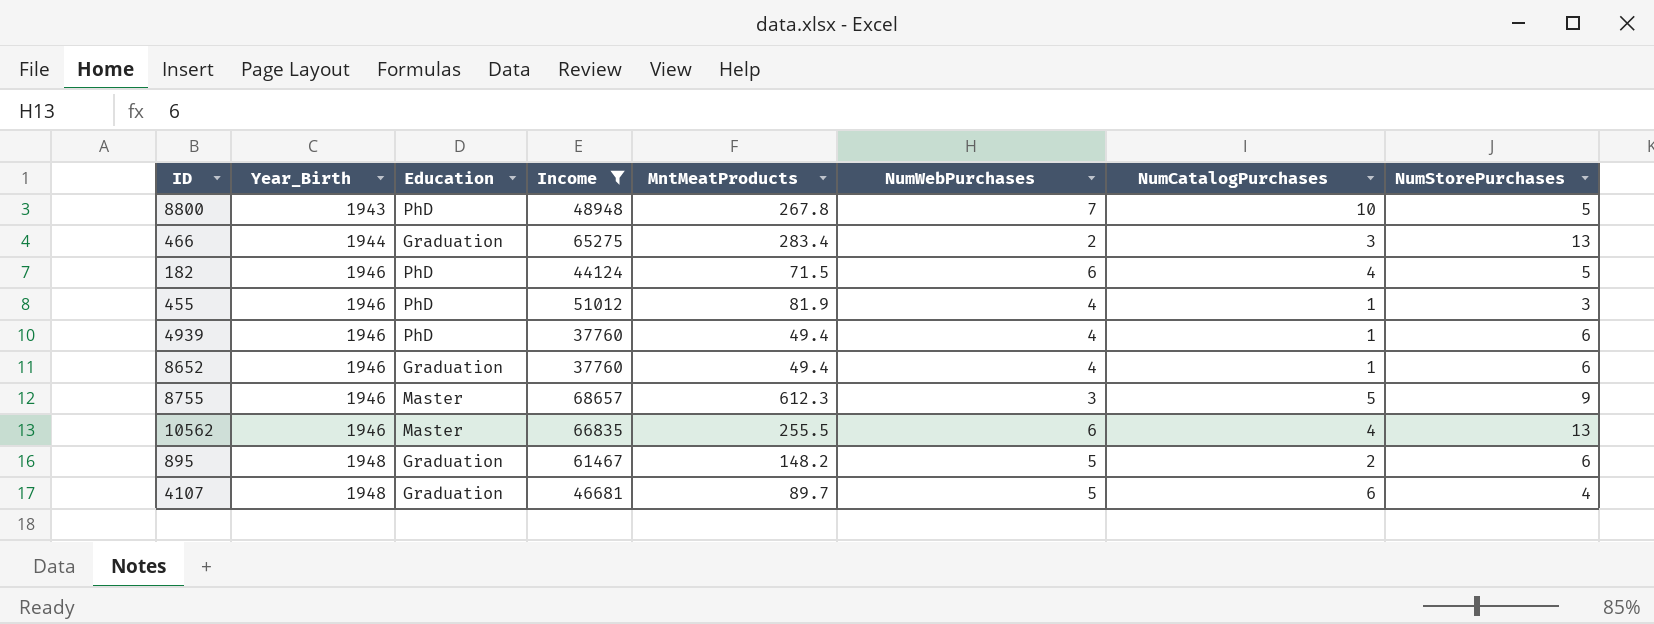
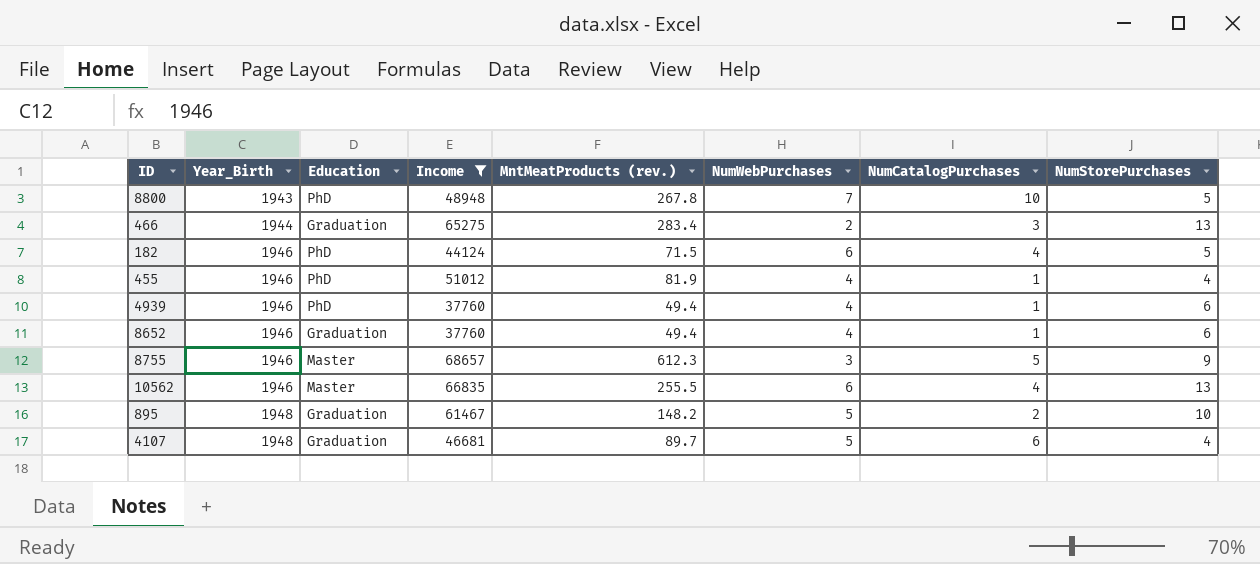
column name: MntMeatProducts -> MntMeatProducts (rev.)
455 | NumStorePurchases: 3 -> 4
895 | NumStorePurchases: 6 -> 10

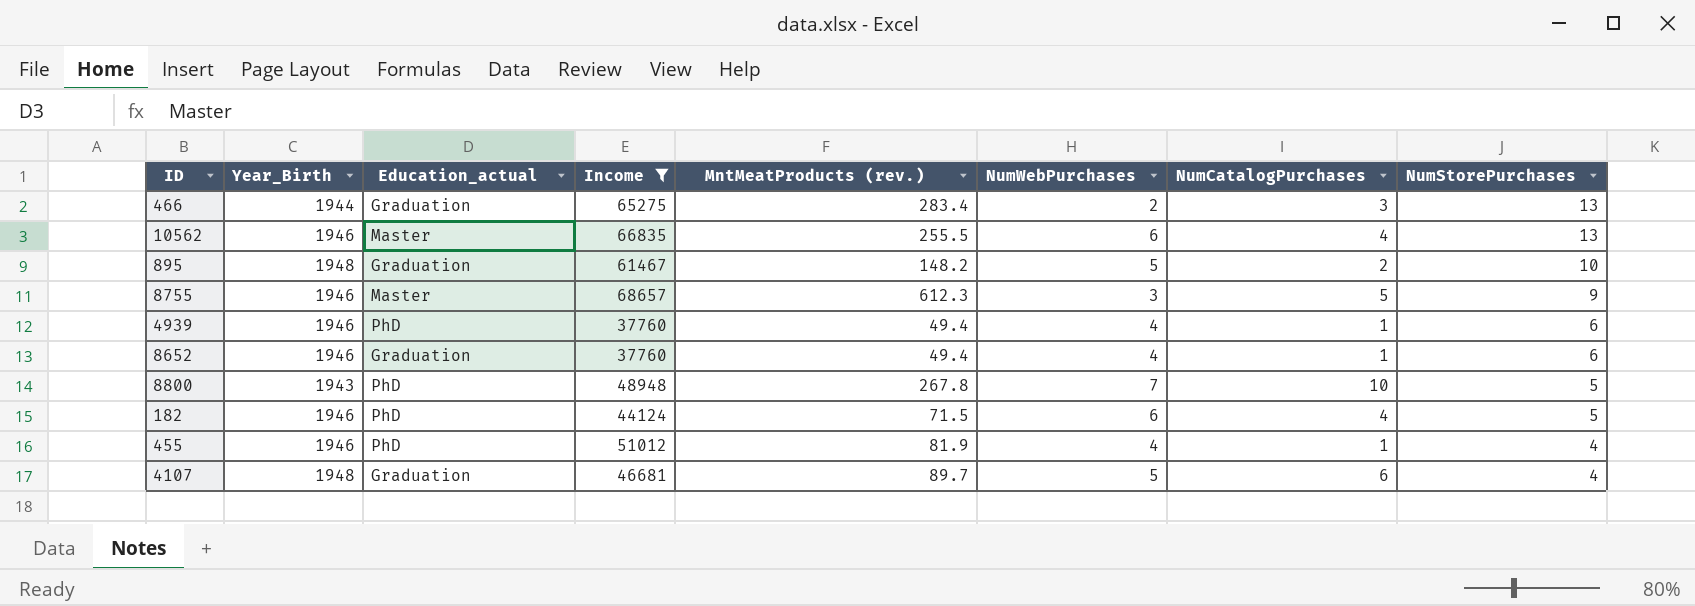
row order: Year_Birth ascending -> NumStorePurchases descending
column name: Education -> Education_actual

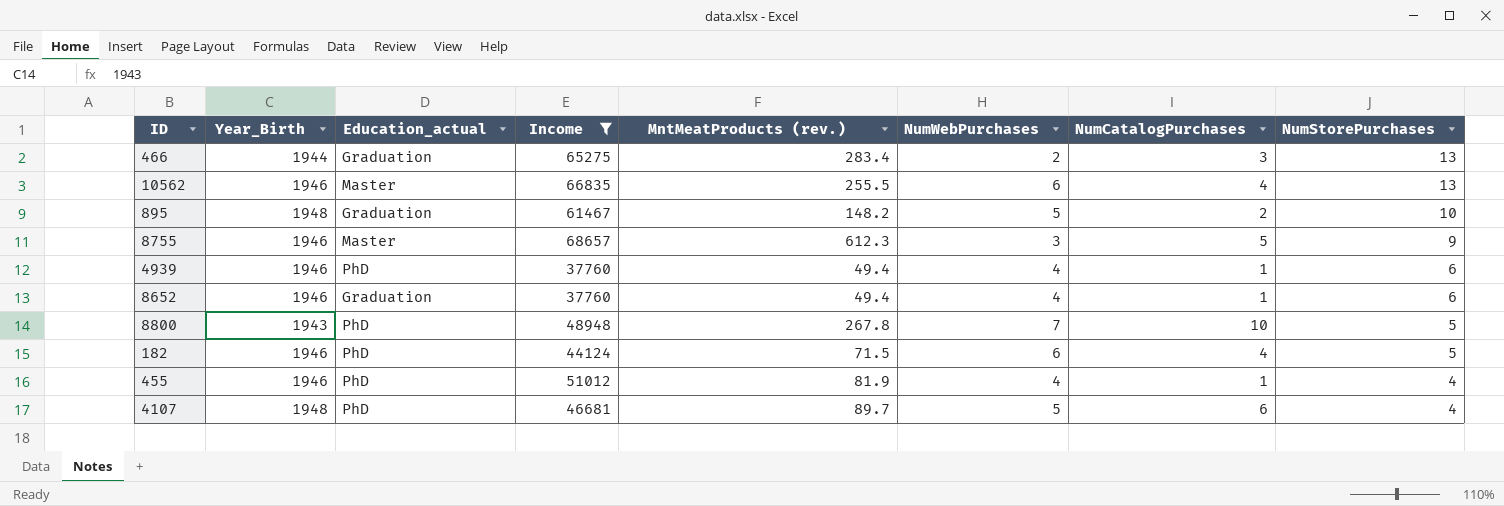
4107 | Education_actual: Graduation -> PhD

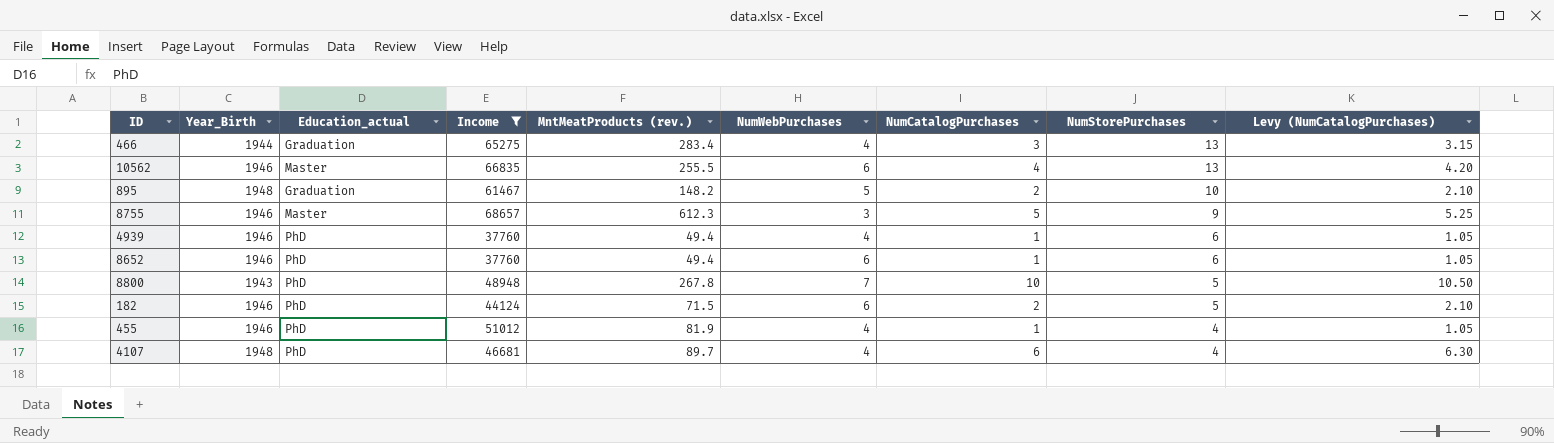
column Levy (NumCatalogPurchases) | formula: none -> [NumCatalogPurchases] * 1.05
466 | NumWebPurchases: 2 -> 4
8652 | Education_actual: Graduation -> PhD
8652 | NumWebPurchases: 4 -> 6
182 | NumCatalogPurchases: 4 -> 2
4107 | NumWebPurchases: 5 -> 4

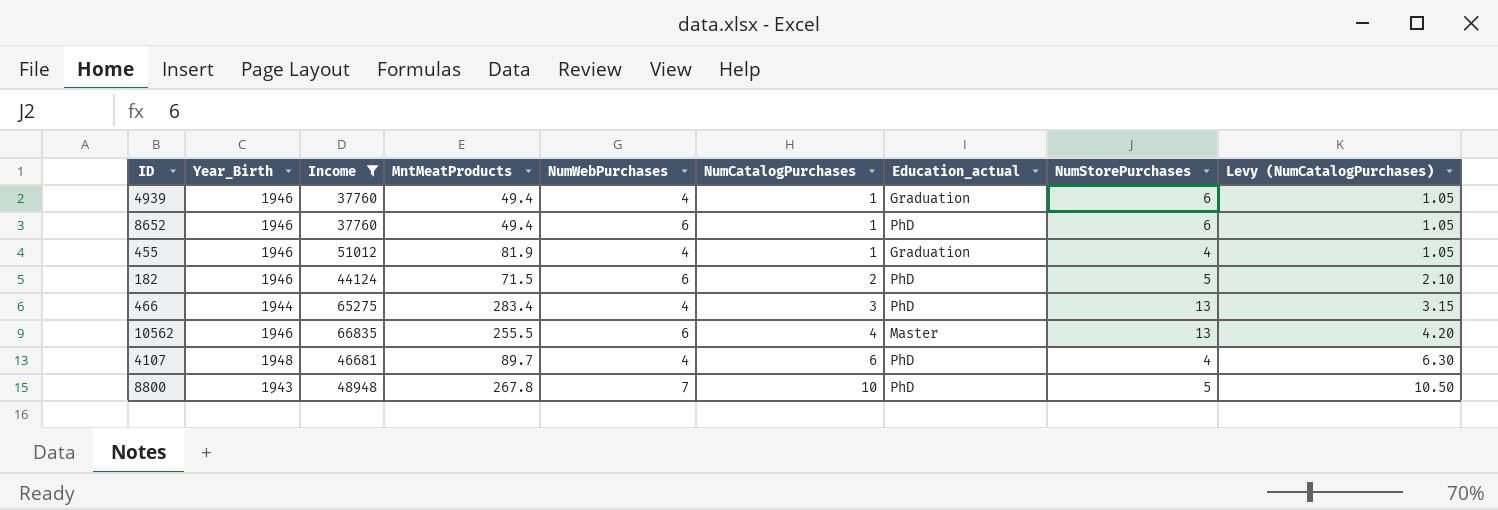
row order: NumStorePurchases descending -> NumCatalogPurchases ascending
column name: MntMeatProducts (rev.) -> MntMeatProducts
column Education_actual | position: 3 -> 7
row 895: 1948 | Graduation | 61467 | 148.2 | 5 | 2 | 10 | 2.10 -> none
row 8755: 1946 | Master | 68657 | 612.3 | 3 | 5 | 9 | 5.25 -> none
4939 | Education_actual: PhD -> Graduation
455 | Education_actual: PhD -> Graduation
466 | Education_actual: Graduation -> PhD

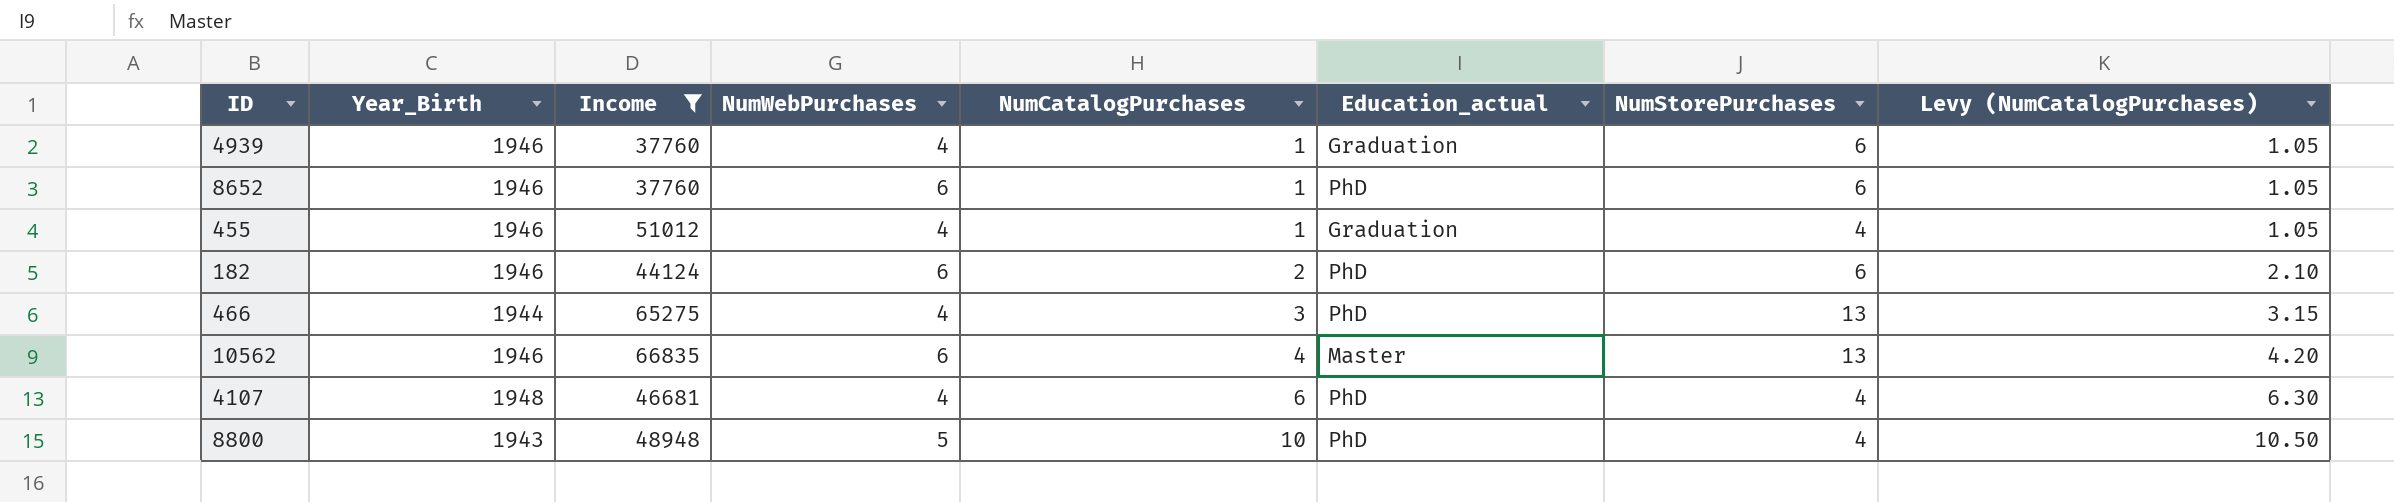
column MntMeatProducts | position: 4 -> none
182 | NumStorePurchases: 5 -> 6
8800 | NumWebPurchases: 7 -> 5
8800 | NumStorePurchases: 5 -> 4

